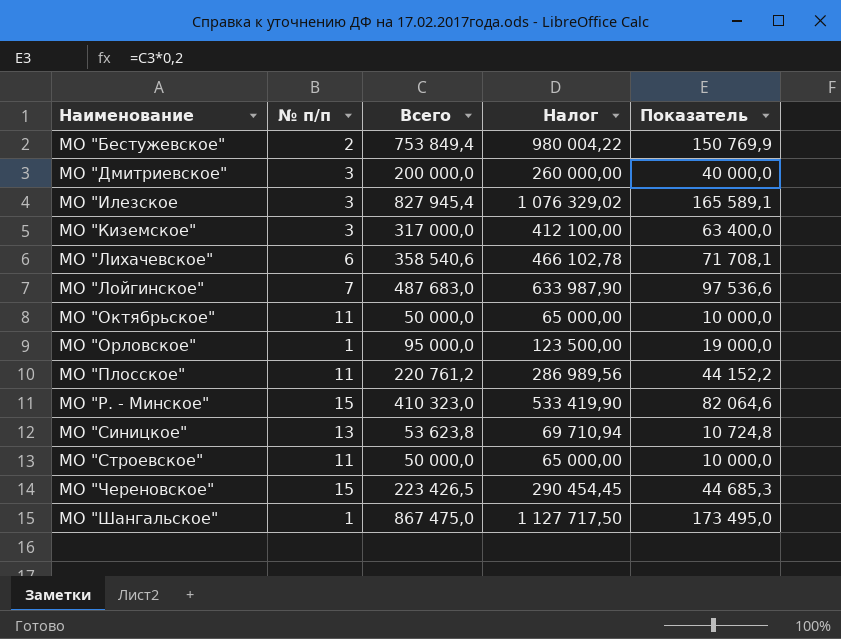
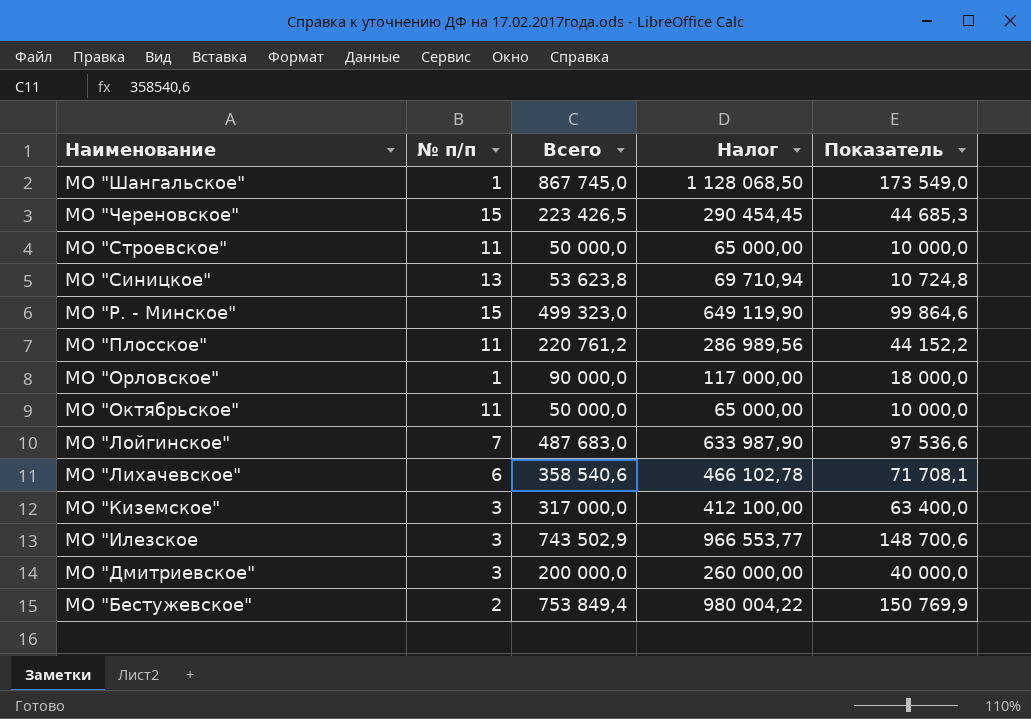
row order: Наименование ascending -> Наименование descending
МО "Шангальское" | Всего: 867 475,0 -> 867 745,0
МО "Шангальское" | Налог: 1 127 717,50 -> 1 128 068,50
МО "Шангальское" | Показатель: 173 495,0 -> 173 549,0
МО "Р. - Минское" | Всего: 410 323,0 -> 499 323,0
МО "Р. - Минское" | Налог: 533 419,90 -> 649 119,90
МО "Р. - Минское" | Показатель: 82 064,6 -> 99 864,6
МО "Орловское" | Всего: 95 000,0 -> 90 000,0
МО "Орловское" | Налог: 123 500,00 -> 117 000,00
МО "Орловское" | Показатель: 19 000,0 -> 18 000,0
МО "Илезское | Всего: 827 945,4 -> 743 502,9
МО "Илезское | Налог: 1 076 329,02 -> 966 553,77
МО "Илезское | Показатель: 165 589,1 -> 148 700,6

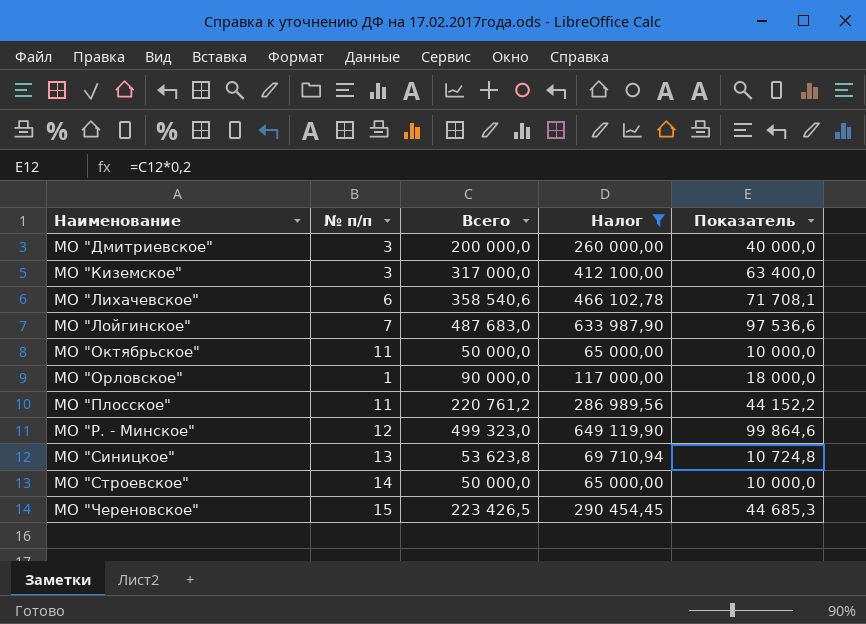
filter: none -> Налог <= 649 119,90
row order: Наименование descending -> Наименование ascending
МО "Р. - Минское" | № п/п: 15 -> 12
МО "Строевское" | № п/п: 11 -> 14

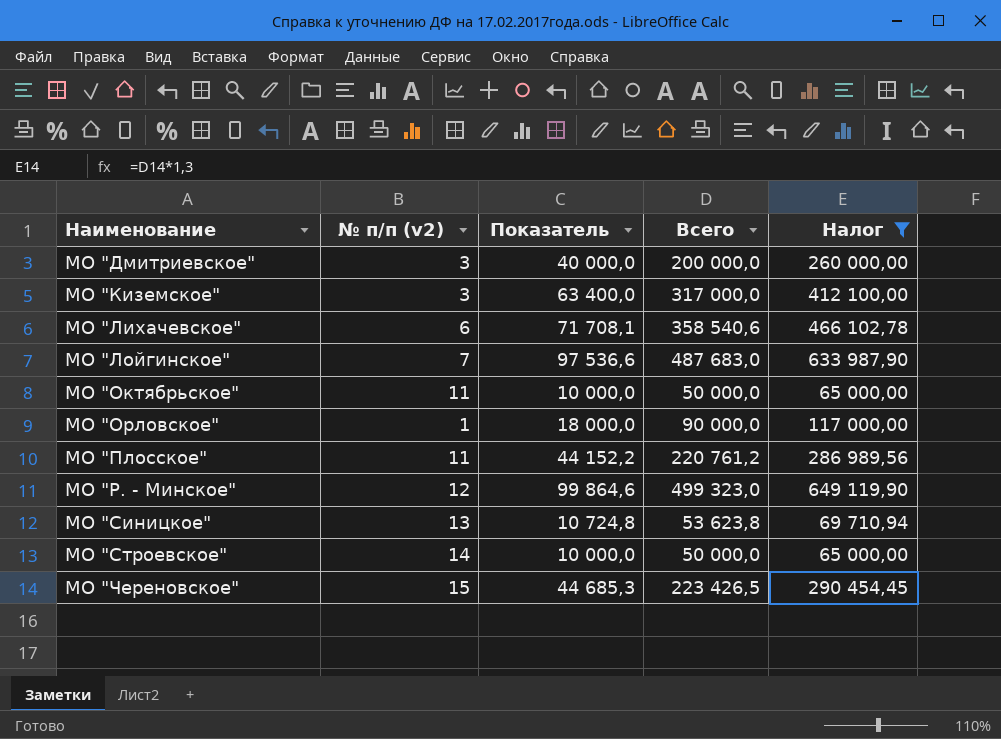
column name: № п/п -> № п/п (v2)
column Показатель | position: 5 -> 3

